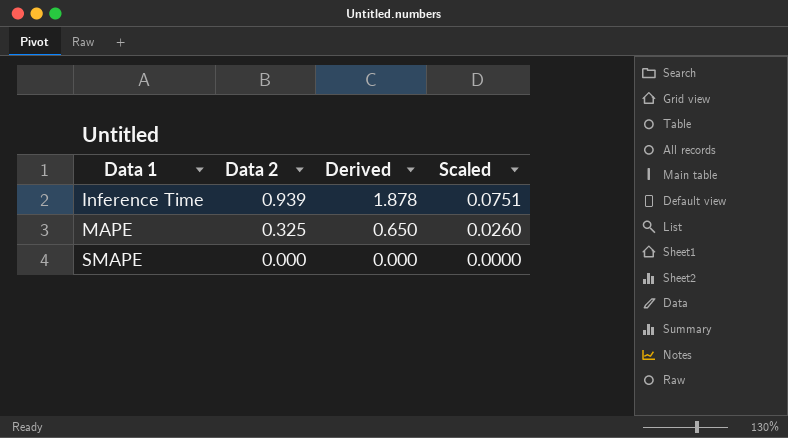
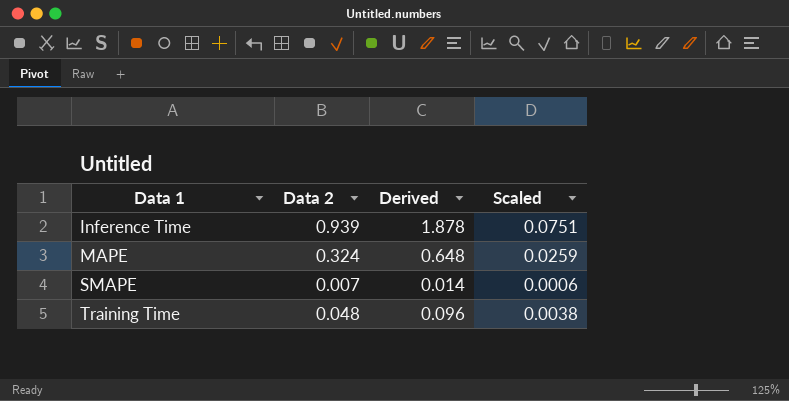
MAPE | Data 2: 0.325 -> 0.324
MAPE | Derived: 0.650 -> 0.648
MAPE | Scaled: 0.0260 -> 0.0259
SMAPE | Data 2: 0.000 -> 0.007
SMAPE | Derived: 0.000 -> 0.014
SMAPE | Scaled: 0.0000 -> 0.0006
row Training Time: none -> 0.048 | 0.096 | 0.0038

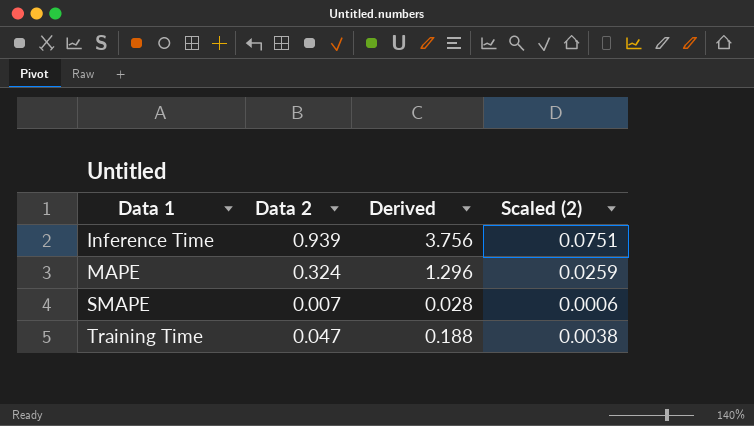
column Derived | formula: [Data 2] * 2 -> [Data 2] * 4
column name: Scaled -> Scaled (2)
Training Time | Data 2: 0.048 -> 0.047

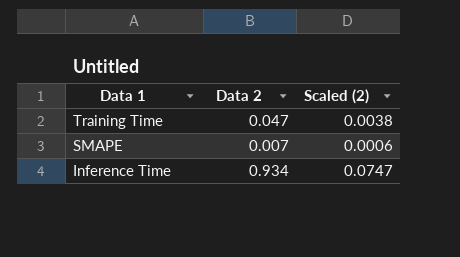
row order: Data 1 ascending -> Data 1 descending
column Derived | formula: [Data 2] * 4 -> none
row MAPE: 0.324 | 1.296 | 0.0259 -> none
Inference Time | Data 2: 0.939 -> 0.934
Inference Time | Scaled (2): 0.0751 -> 0.0747

